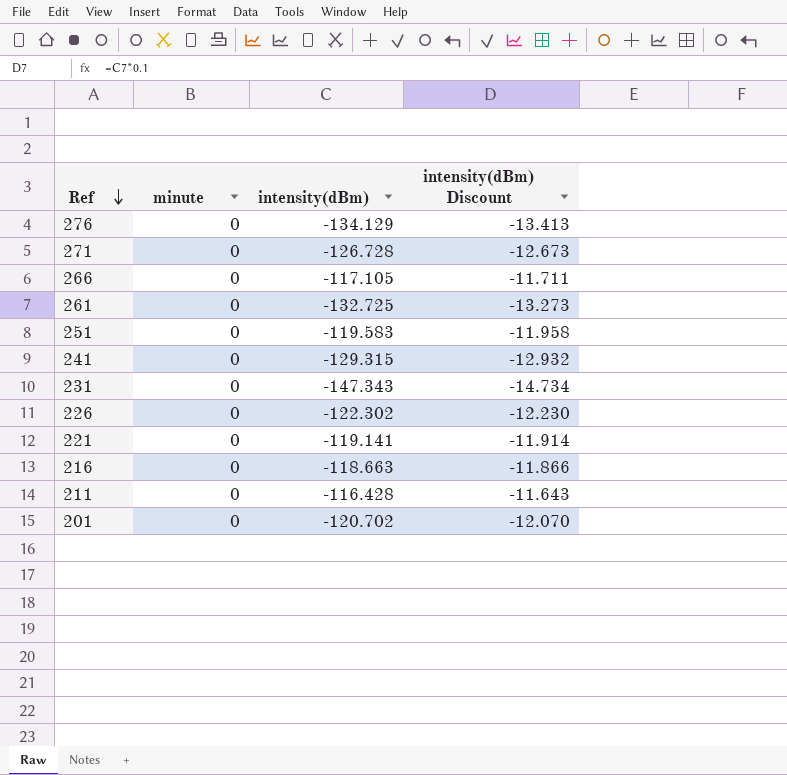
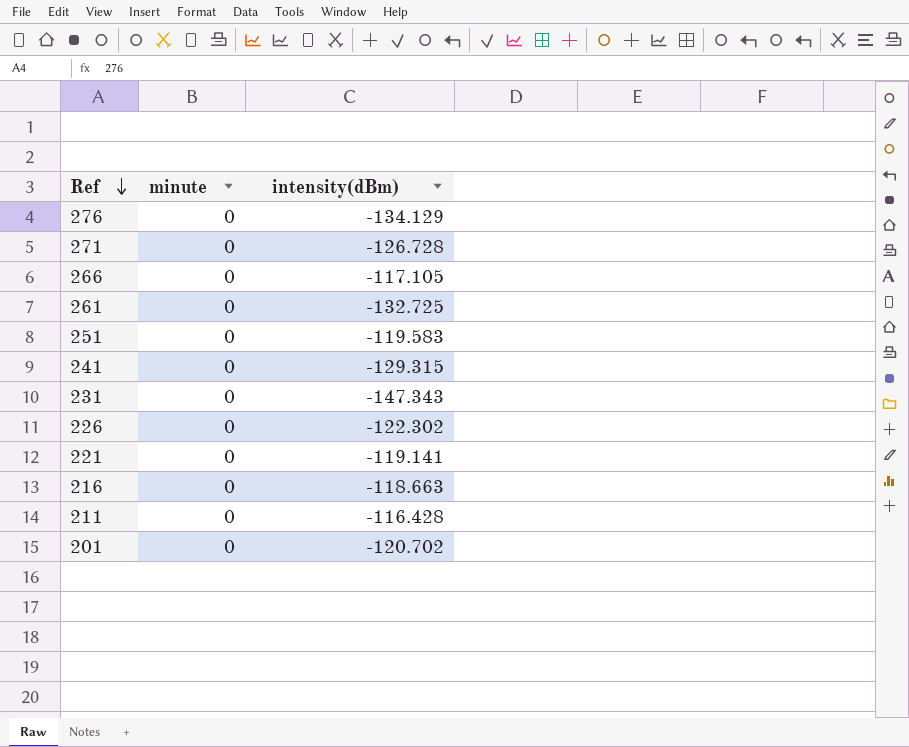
column intensity(dBm) Discount | formula: [intensity(dBm)] * 0.1 -> none

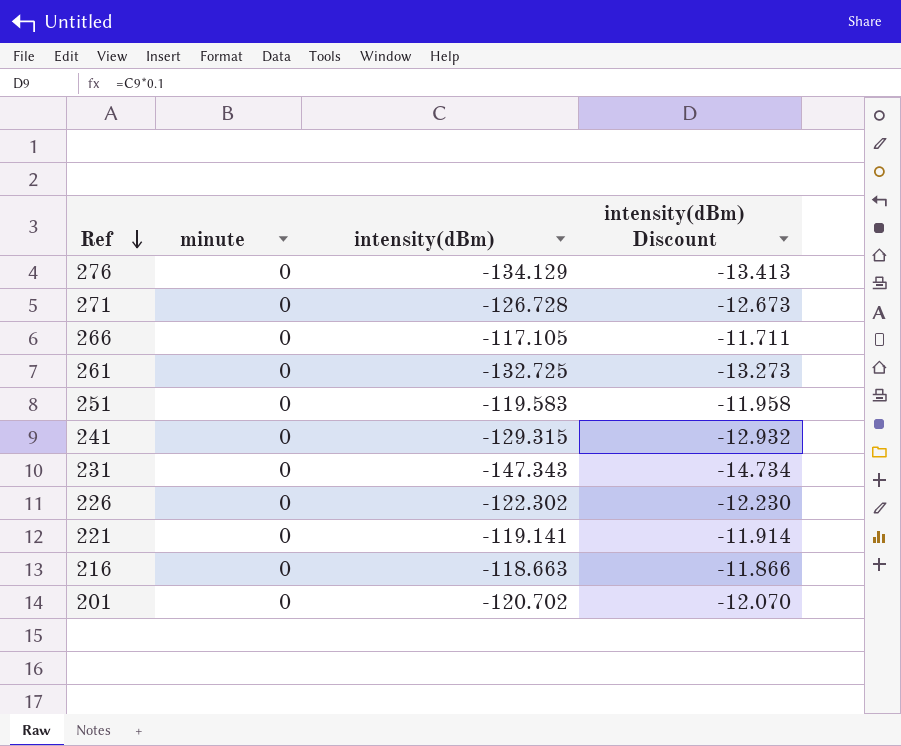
column intensity(dBm) Discount | formula: none -> [intensity(dBm)] * 0.1
row 211: 0 | -116.428 -> none

